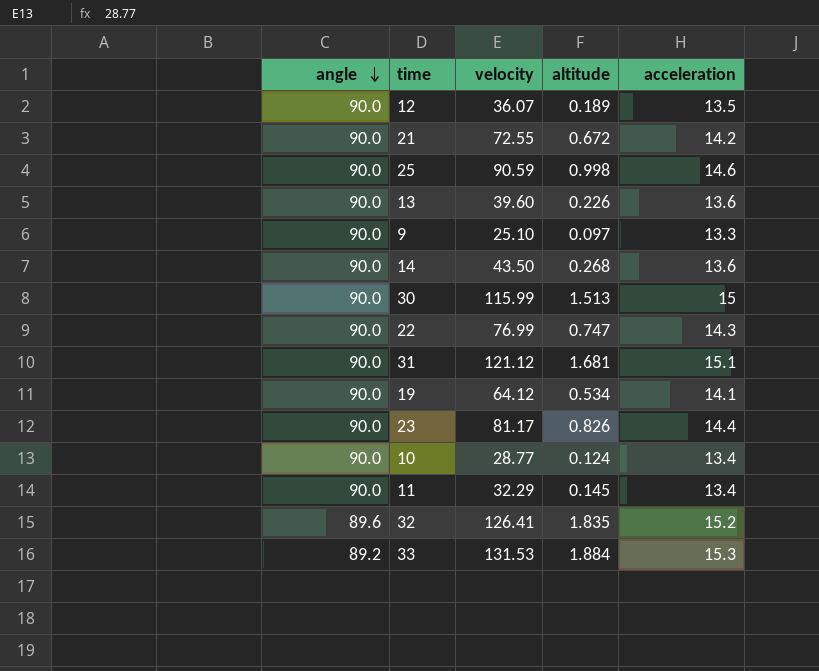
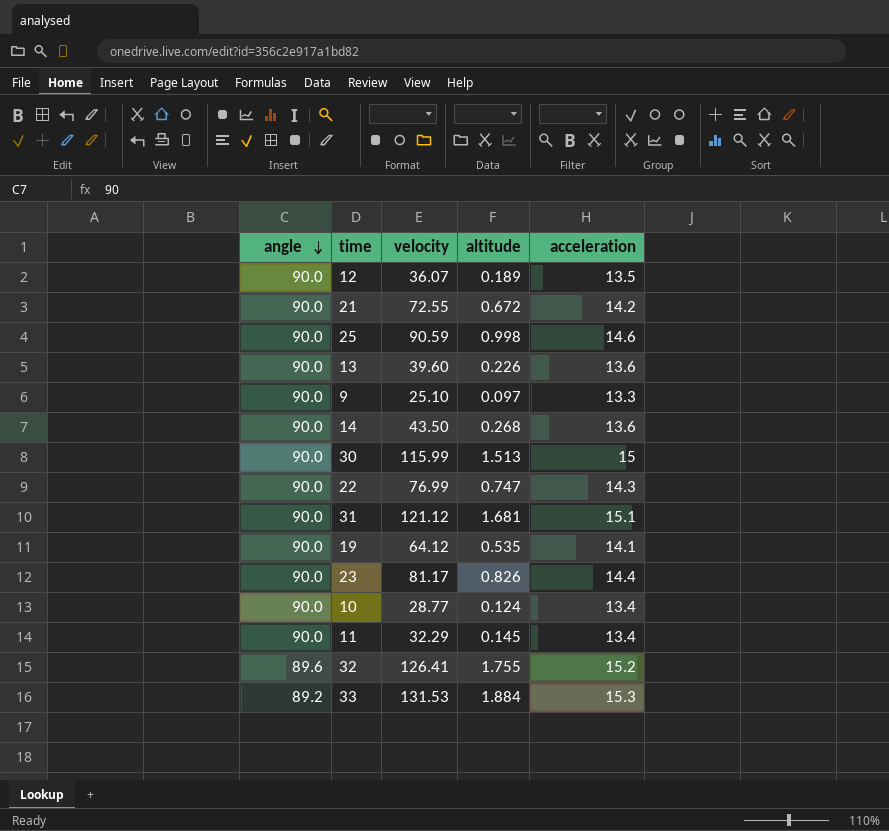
19 | altitude: 0.534 -> 0.535
32 | altitude: 1.835 -> 1.755

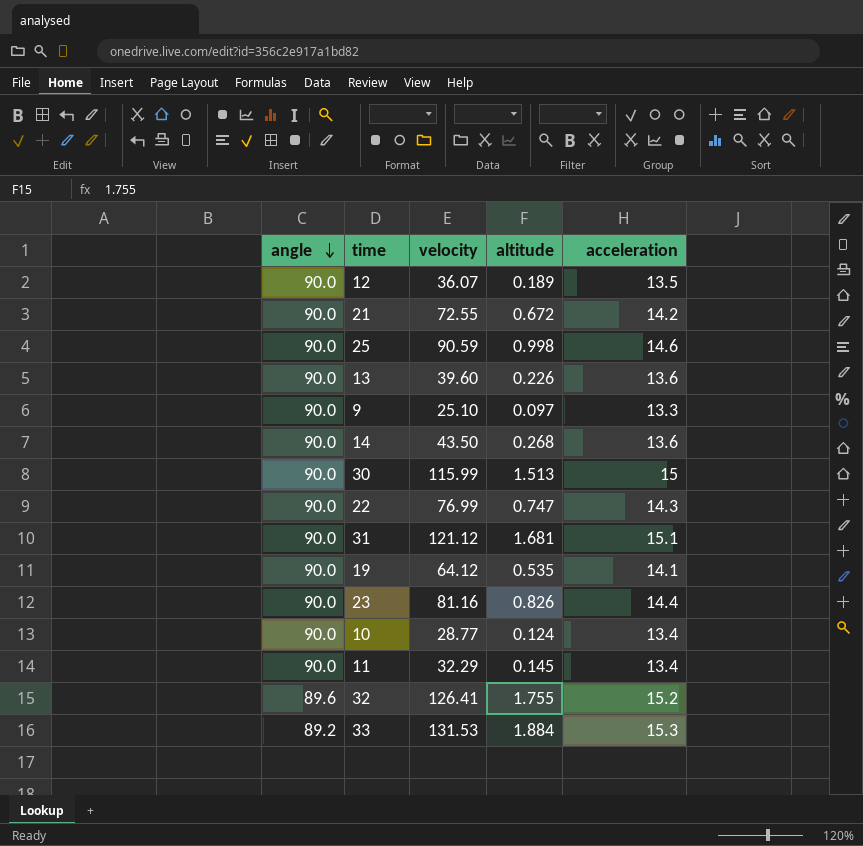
23 | velocity: 81.17 -> 81.16

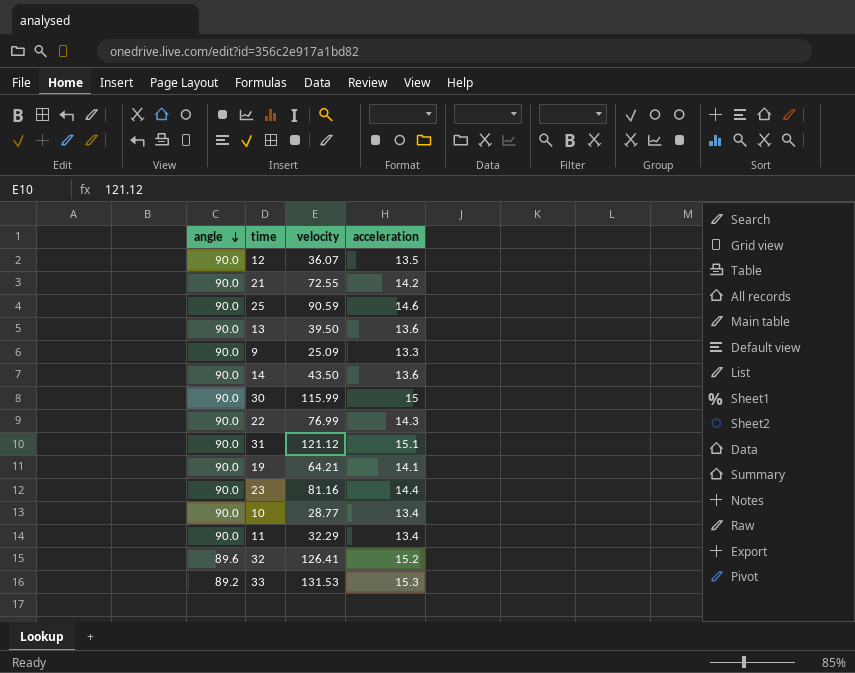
column altitude | position: 4 -> none
13 | velocity: 39.60 -> 39.50
9 | velocity: 25.10 -> 25.09
19 | velocity: 64.12 -> 64.21

